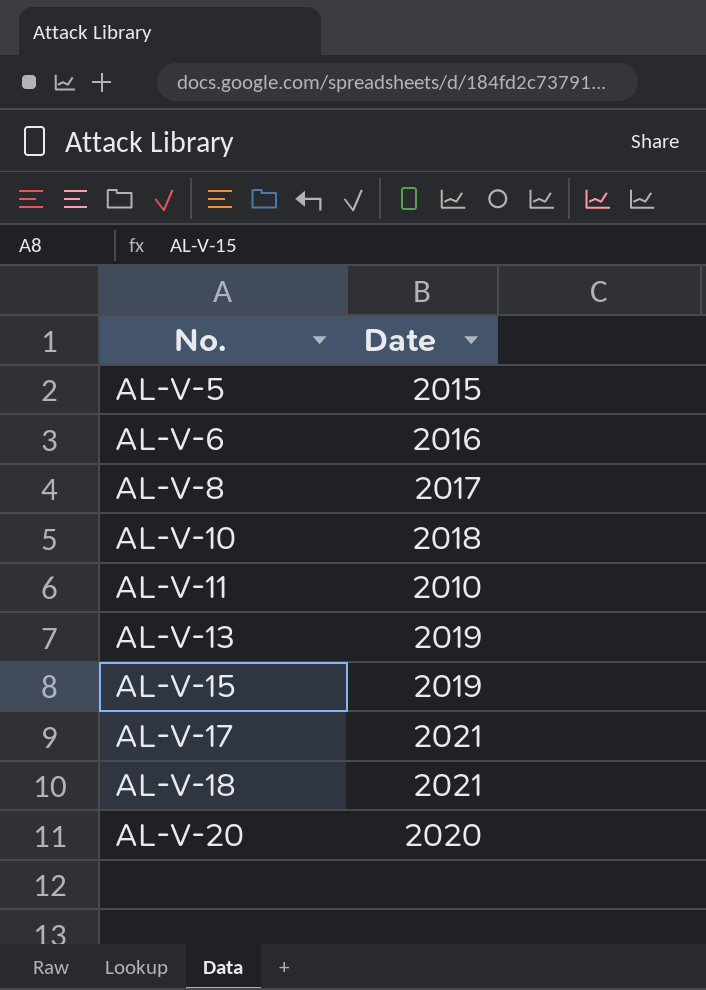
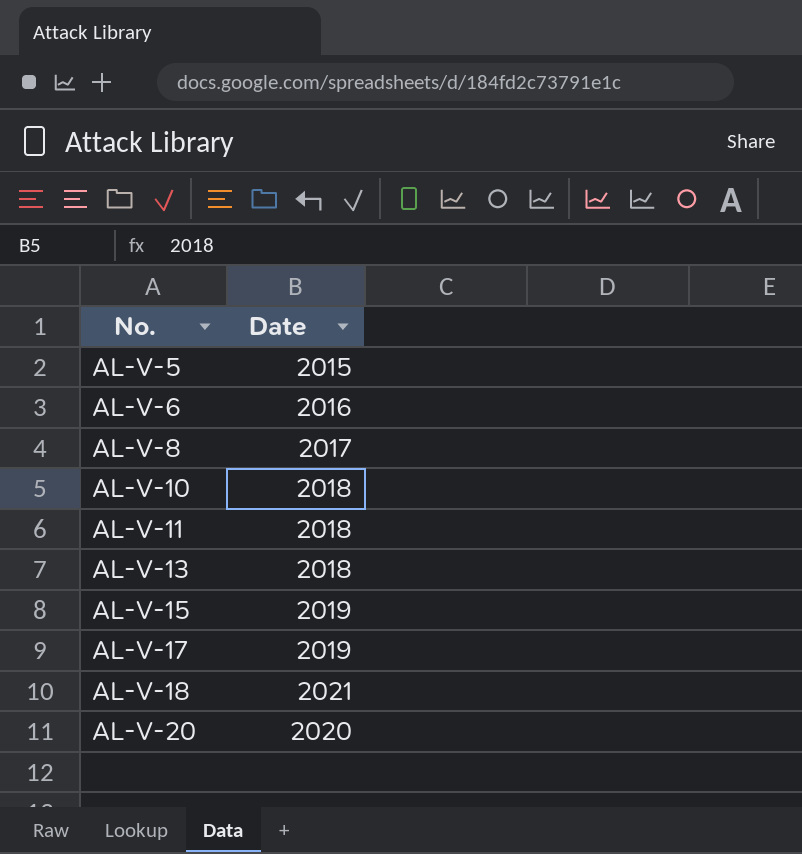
AL-V-11 | Date: 2010 -> 2018
AL-V-13 | Date: 2019 -> 2018
AL-V-17 | Date: 2021 -> 2019

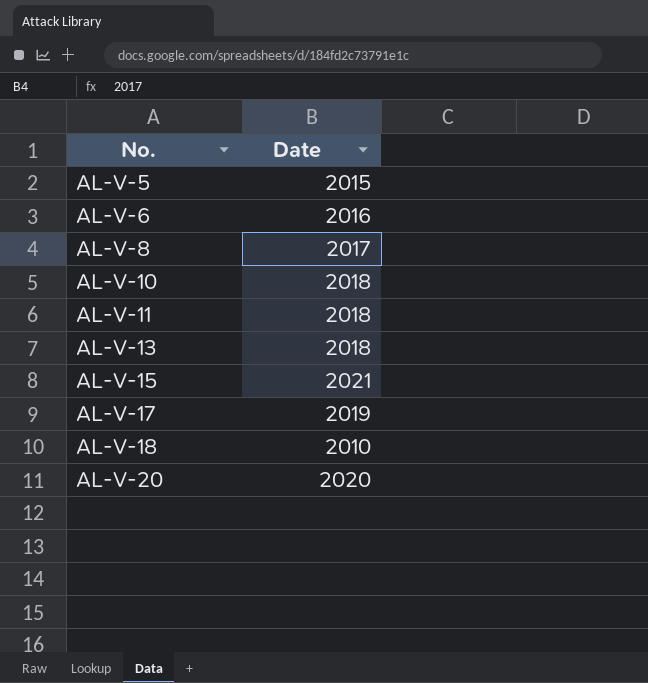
AL-V-15 | Date: 2019 -> 2021
AL-V-18 | Date: 2021 -> 2010

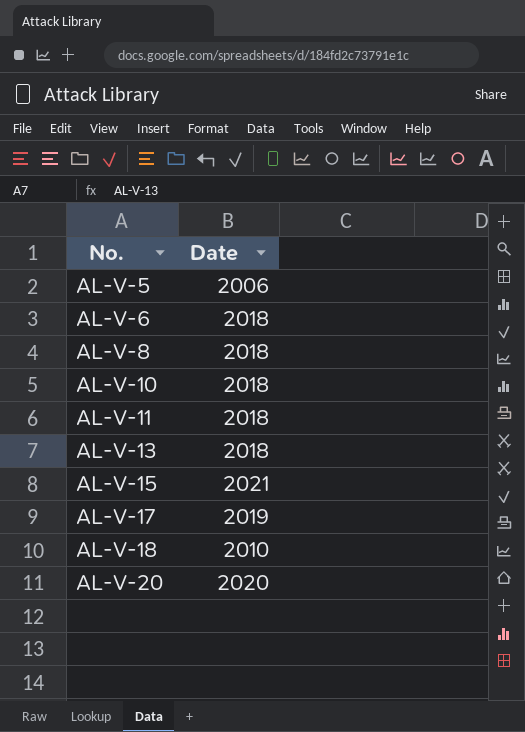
AL-V-5 | Date: 2015 -> 2006
AL-V-6 | Date: 2016 -> 2018
AL-V-8 | Date: 2017 -> 2018

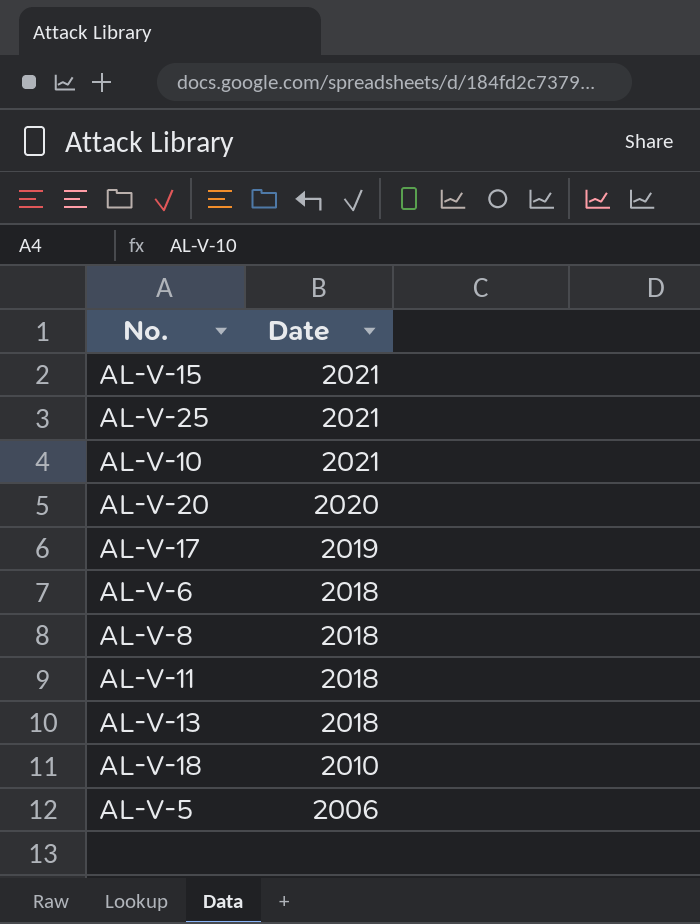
row order: No. ascending -> Date descending
row AL-V-25: none -> 2021
AL-V-10 | Date: 2018 -> 2021

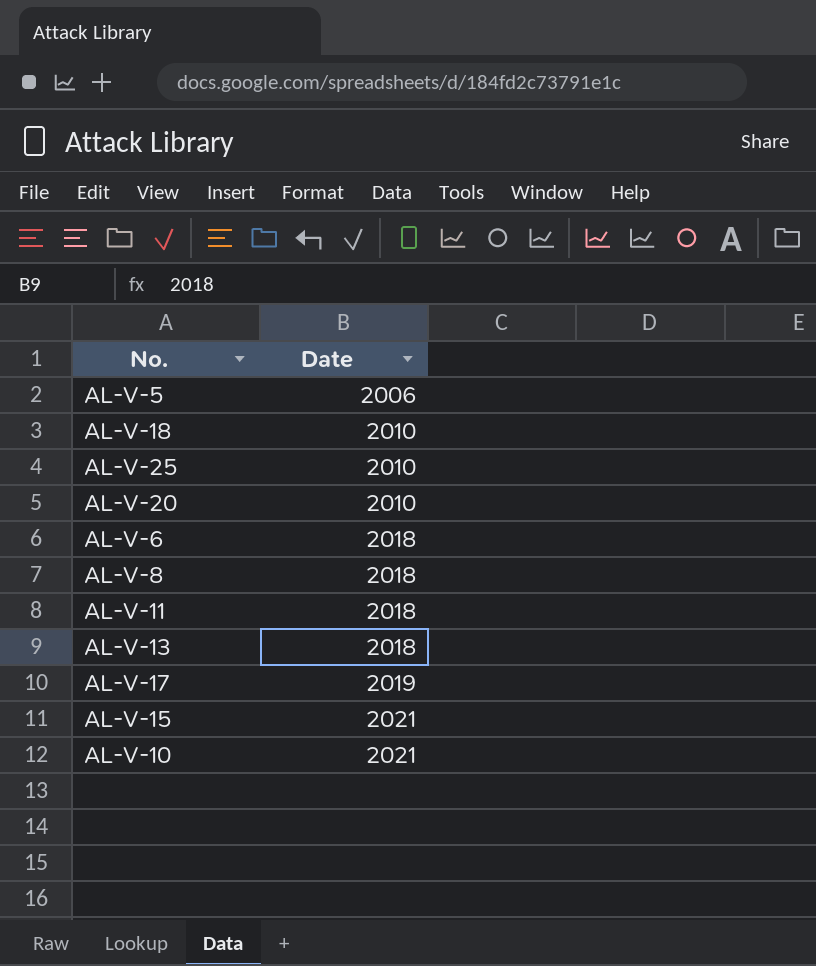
row order: Date descending -> Date ascending
AL-V-25 | Date: 2021 -> 2010
AL-V-20 | Date: 2020 -> 2010

